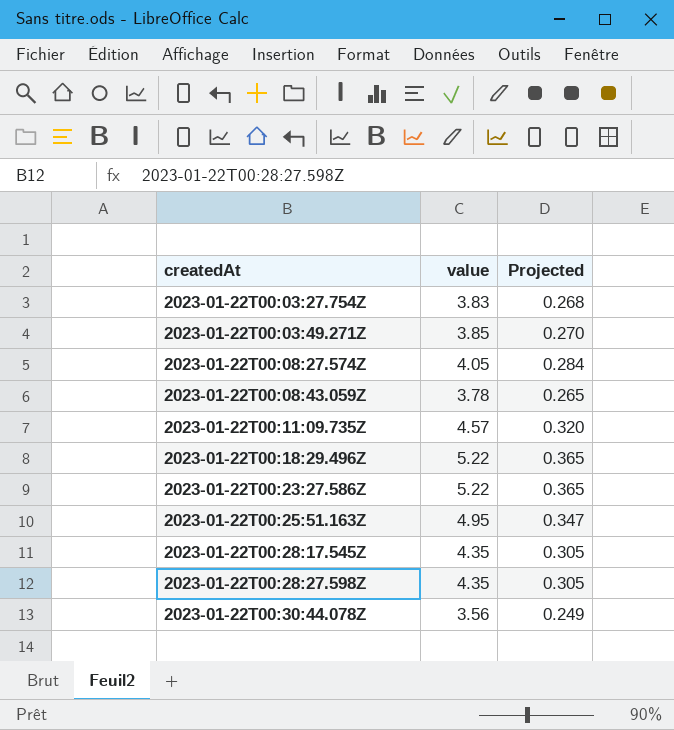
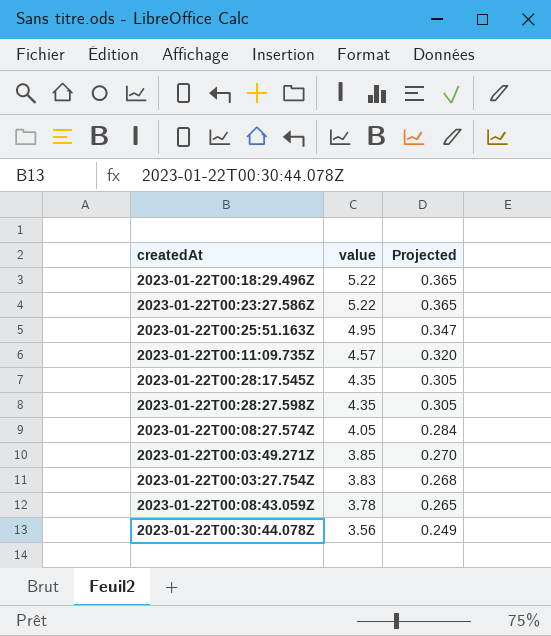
row order: createdAt ascending -> value descending

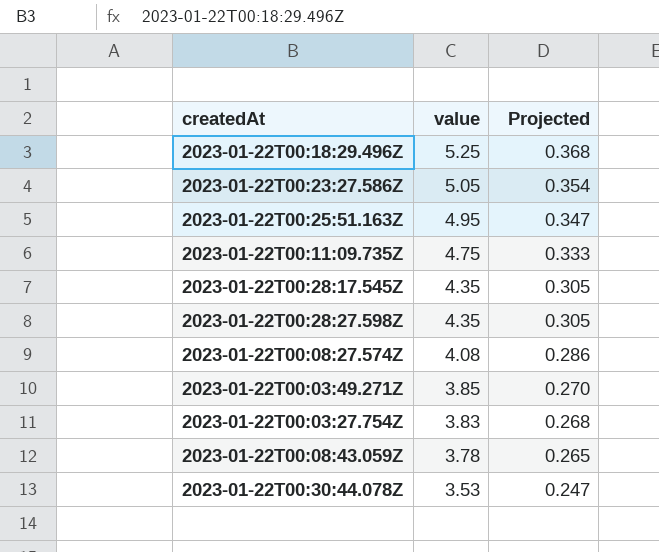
2023-01-22T00:18:29.496Z | value: 5.22 -> 5.25
2023-01-22T00:18:29.496Z | Projected: 0.365 -> 0.368
2023-01-22T00:23:27.586Z | value: 5.22 -> 5.05
2023-01-22T00:23:27.586Z | Projected: 0.365 -> 0.354
2023-01-22T00:11:09.735Z | value: 4.57 -> 4.75
2023-01-22T00:11:09.735Z | Projected: 0.320 -> 0.333
2023-01-22T00:08:27.574Z | value: 4.05 -> 4.08
2023-01-22T00:08:27.574Z | Projected: 0.284 -> 0.286
2023-01-22T00:30:44.078Z | value: 3.56 -> 3.53
2023-01-22T00:30:44.078Z | Projected: 0.249 -> 0.247

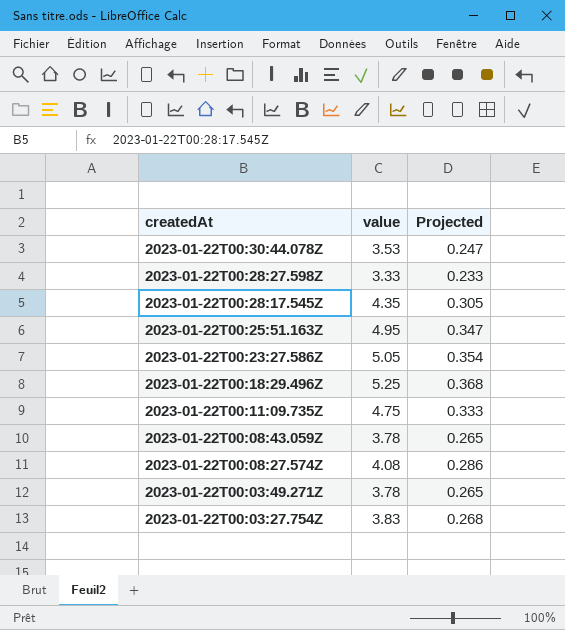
row order: value descending -> createdAt descending
2023-01-22T00:28:27.598Z | value: 4.35 -> 3.33
2023-01-22T00:28:27.598Z | Projected: 0.305 -> 0.233
2023-01-22T00:03:49.271Z | value: 3.85 -> 3.78
2023-01-22T00:03:49.271Z | Projected: 0.270 -> 0.265

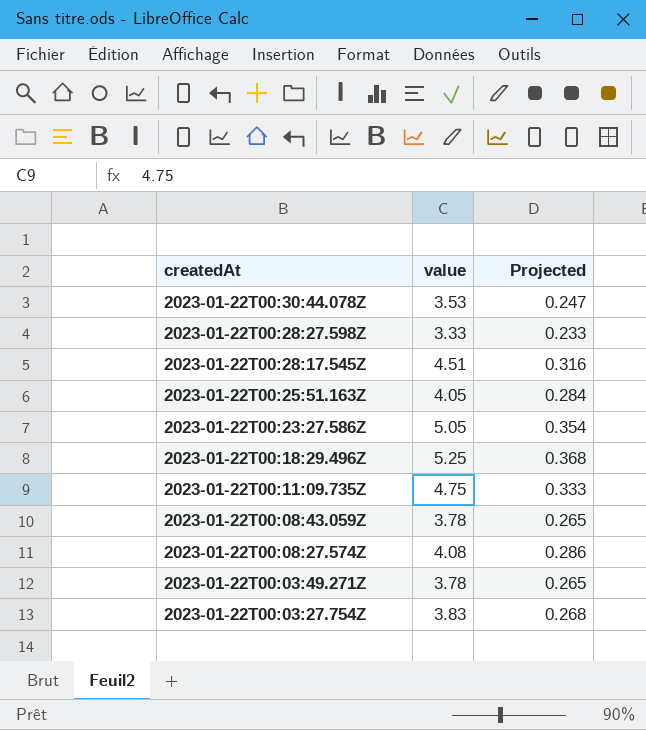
2023-01-22T00:28:17.545Z | value: 4.35 -> 4.51
2023-01-22T00:28:17.545Z | Projected: 0.305 -> 0.316
2023-01-22T00:25:51.163Z | value: 4.95 -> 4.05
2023-01-22T00:25:51.163Z | Projected: 0.347 -> 0.284

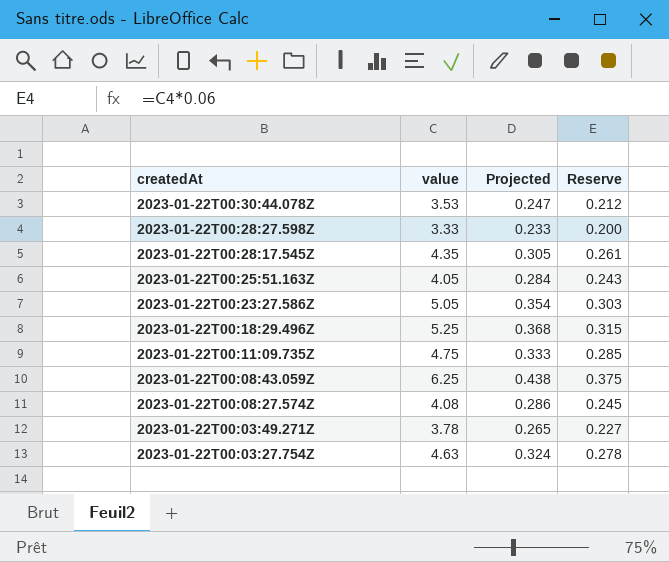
column Reserve | formula: none -> [value] * 0.06
2023-01-22T00:28:17.545Z | value: 4.51 -> 4.35
2023-01-22T00:28:17.545Z | Projected: 0.316 -> 0.305
2023-01-22T00:08:43.059Z | value: 3.78 -> 6.25
2023-01-22T00:08:43.059Z | Projected: 0.265 -> 0.438
2023-01-22T00:03:27.754Z | value: 3.83 -> 4.63
2023-01-22T00:03:27.754Z | Projected: 0.268 -> 0.324

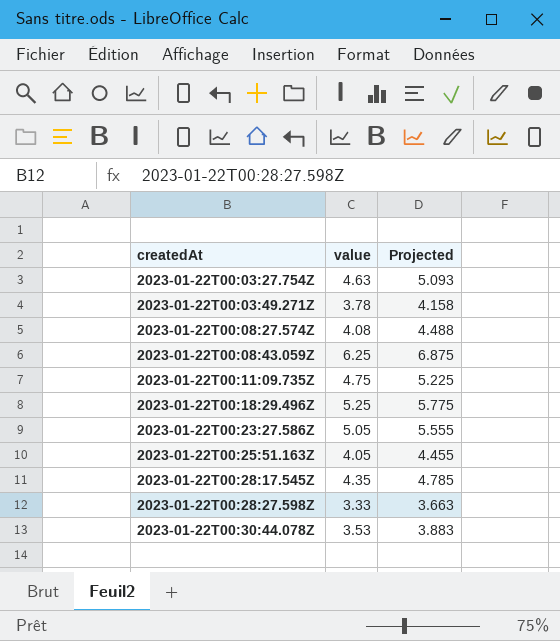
row order: createdAt descending -> createdAt ascending
column Reserve | formula: [value] * 0.06 -> none
column Projected | formula: [value] * 0.07 -> [value] * 1.1

